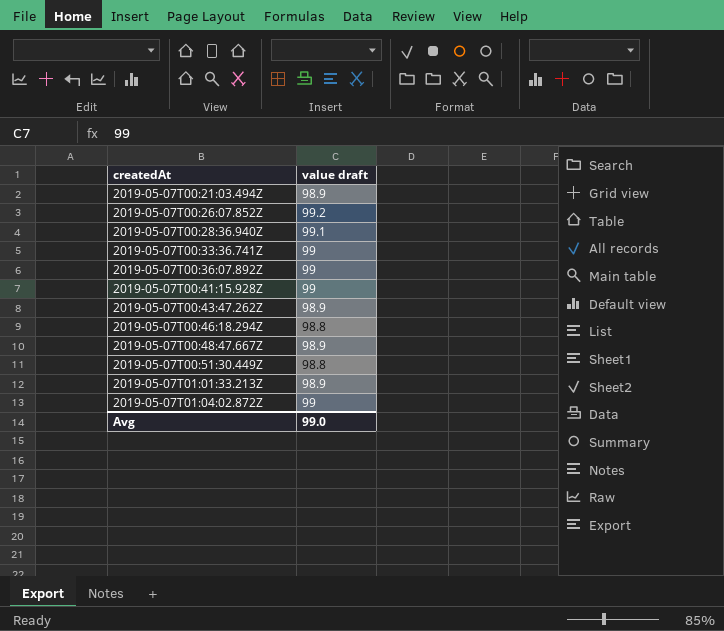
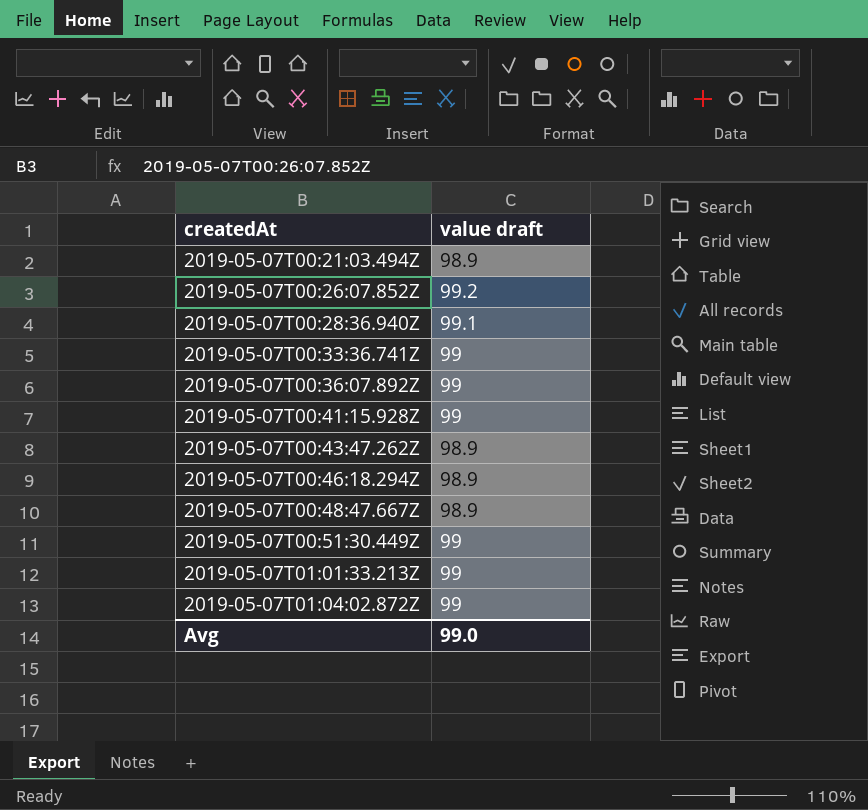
2019-05-07T00:46:18.294Z | value draft: 98.8 -> 98.9
2019-05-07T00:51:30.449Z | value draft: 98.8 -> 99
2019-05-07T01:01:33.213Z | value draft: 98.9 -> 99

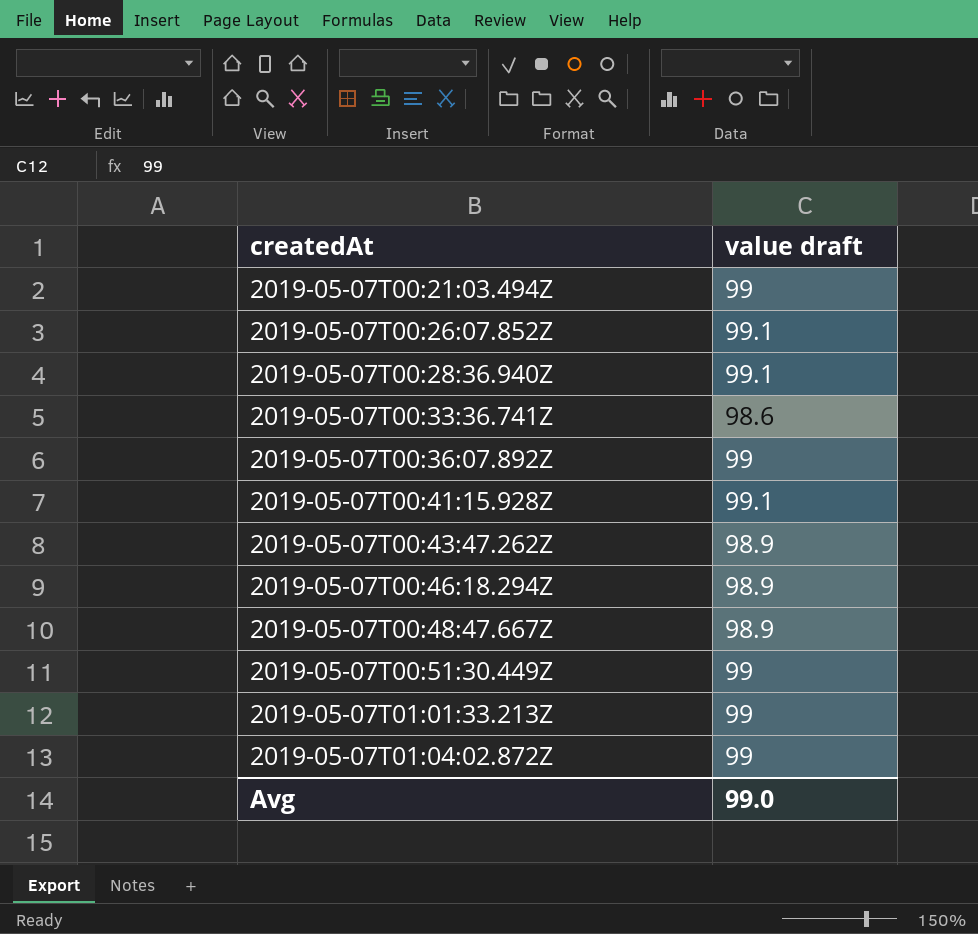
2019-05-07T00:21:03.494Z | value draft: 98.9 -> 99
2019-05-07T00:26:07.852Z | value draft: 99.2 -> 99.1
2019-05-07T00:33:36.741Z | value draft: 99 -> 98.6
2019-05-07T00:41:15.928Z | value draft: 99 -> 99.1

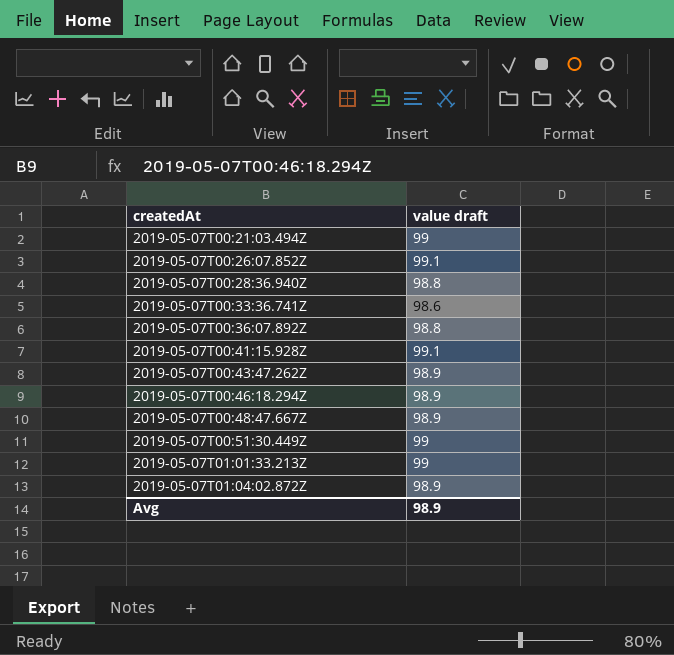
2019-05-07T00:28:36.940Z | value draft: 99.1 -> 98.8
2019-05-07T00:36:07.892Z | value draft: 99 -> 98.8
2019-05-07T01:04:02.872Z | value draft: 99 -> 98.9
Avg | value draft: 99.0 -> 98.9

